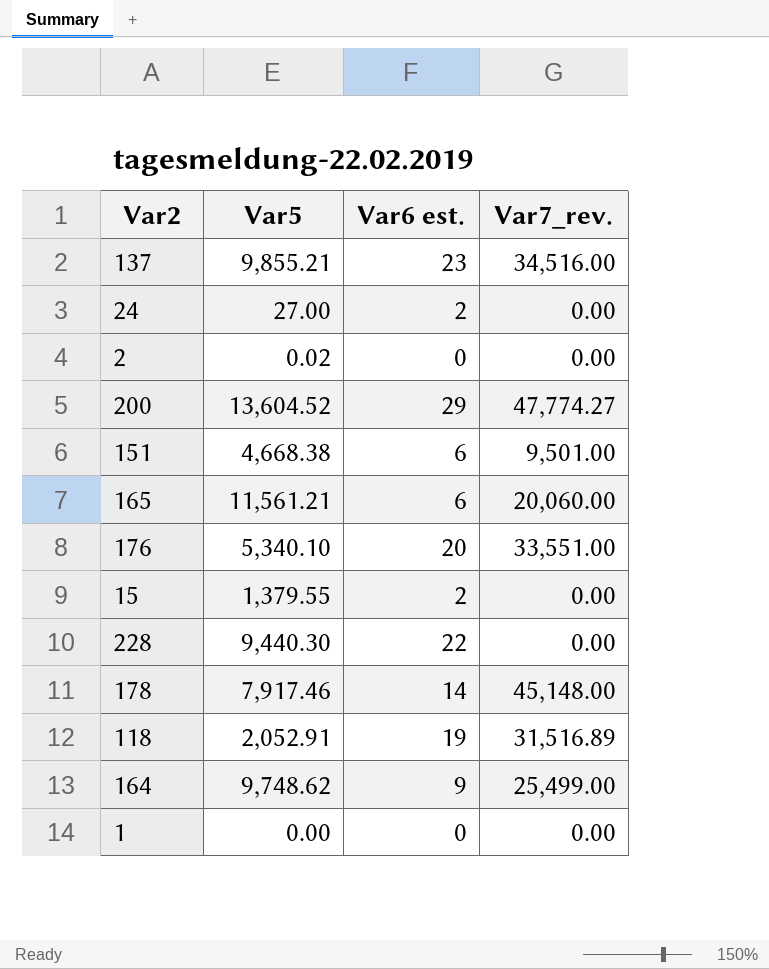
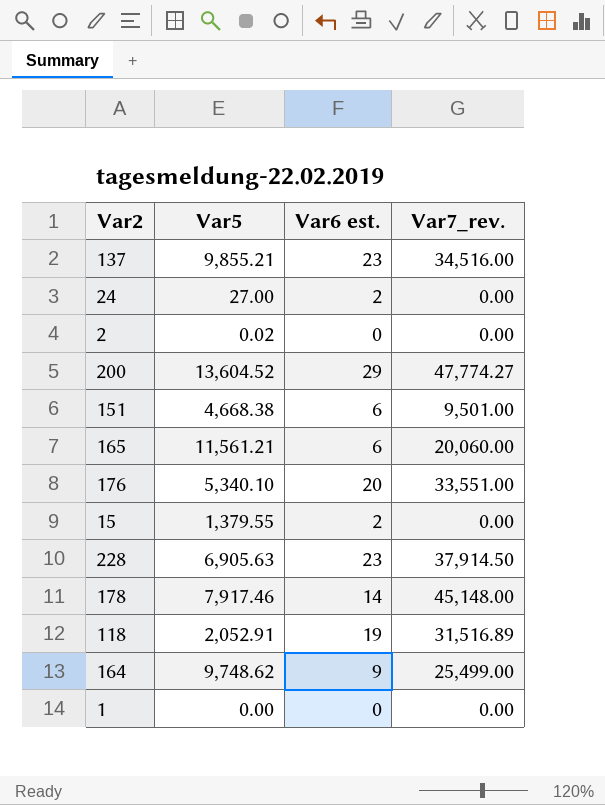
228 | Var5: 9,440.30 -> 6,905.63
228 | Var6 est.: 22 -> 23
228 | Var7_rev.: 0.00 -> 37,914.50

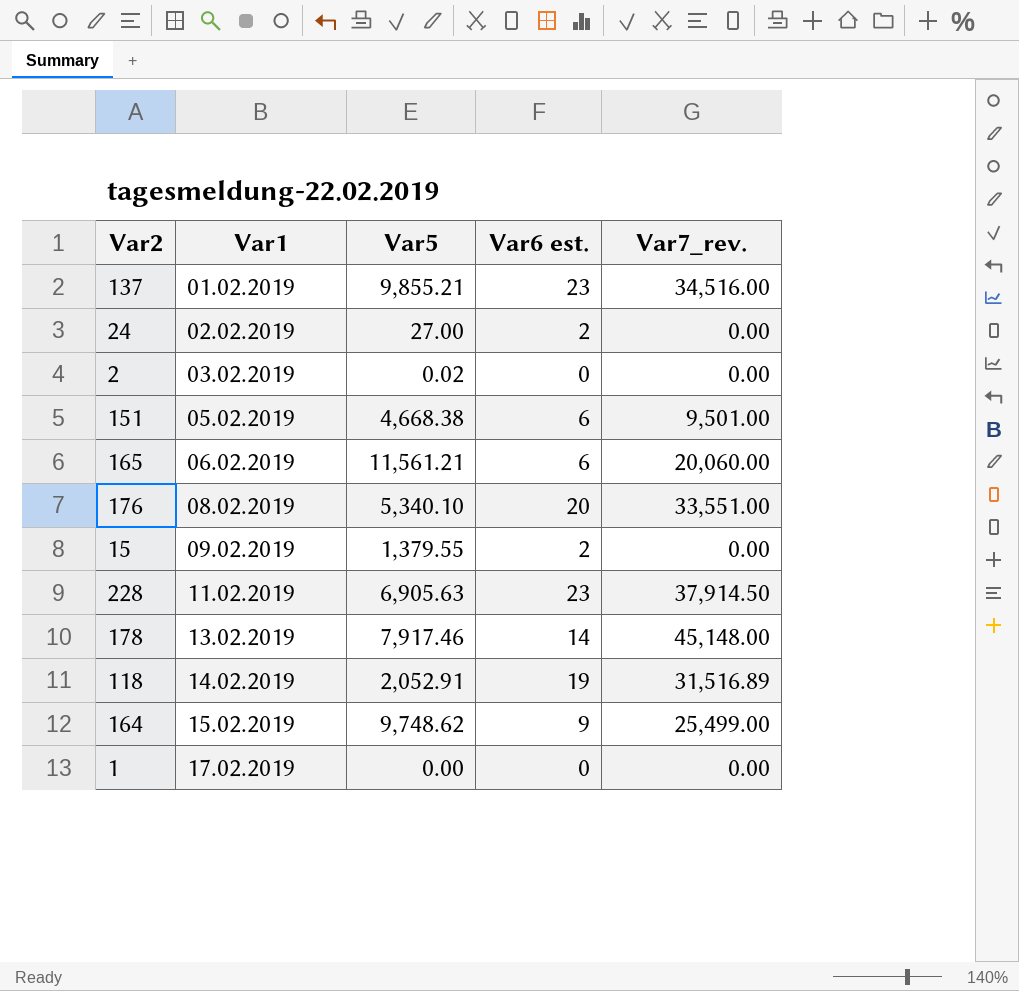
column Var1 | position: none -> 2
row 200: 13,604.52 | 29 | 47,774.27 -> none

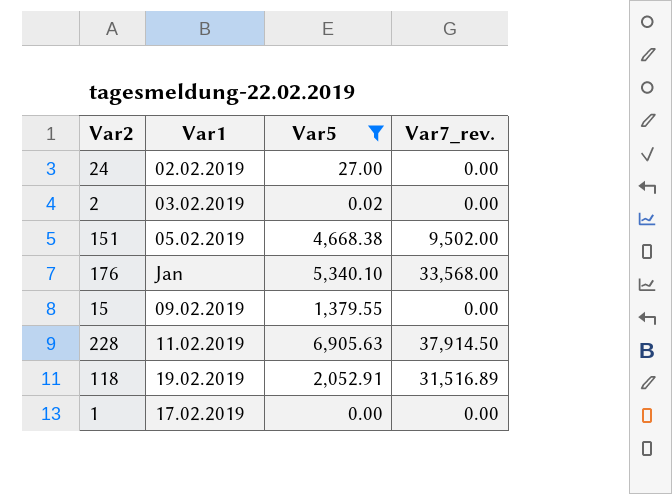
filter: none -> Var5 <= 6,905.63
column Var6 est. | position: 4 -> none
151 | Var7_rev.: 9,501.00 -> 9,502.00
176 | Var1: 08.02.2019 -> Jan
176 | Var7_rev.: 33,551.00 -> 33,568.00
118 | Var1: 14.02.2019 -> 19.02.2019

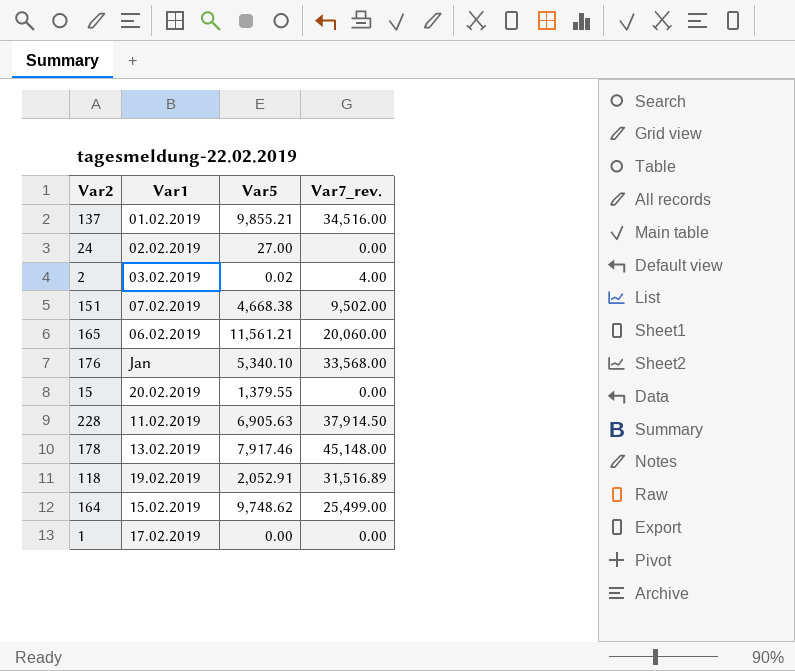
filter: Var5 <= 6,905.63 -> none
2 | Var7_rev.: 0.00 -> 4.00
151 | Var1: 05.02.2019 -> 07.02.2019
15 | Var1: 09.02.2019 -> 20.02.2019

